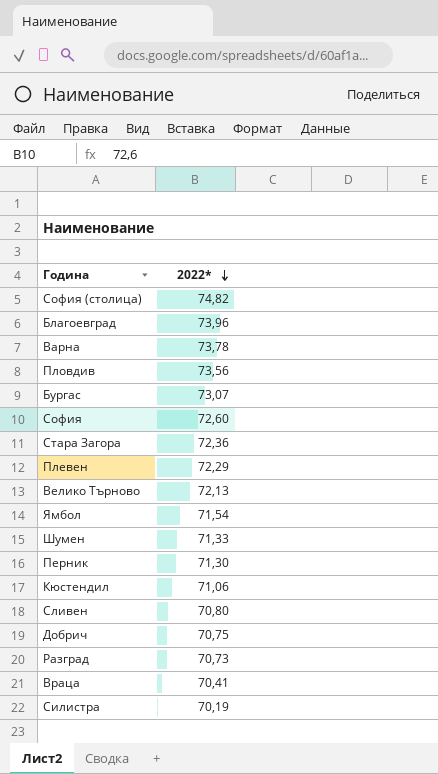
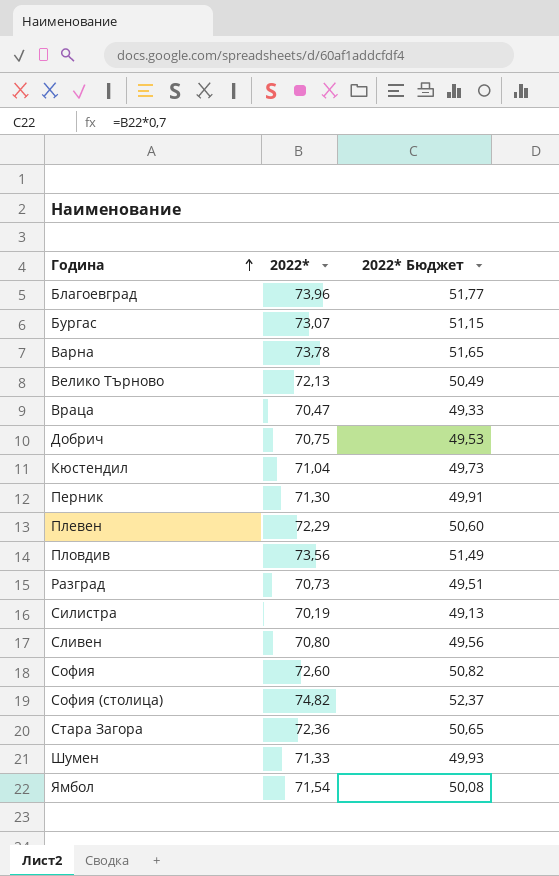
row order: 2022* descending -> Година ascending
column 2022* Бюджет | formula: none -> [2022*] * 0,7
Враца | 2022*: 70,41 -> 70,47
Кюстендил | 2022*: 71,06 -> 71,04

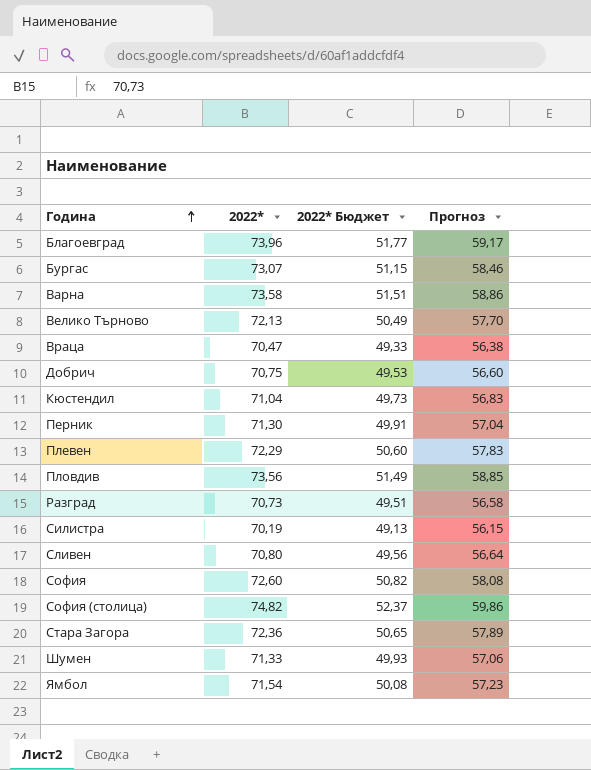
column Прогноз | formula: none -> [2022*] * 0,8
Варна | 2022*: 73,78 -> 73,58
Варна | 2022* Бюджет: 51,65 -> 51,51

